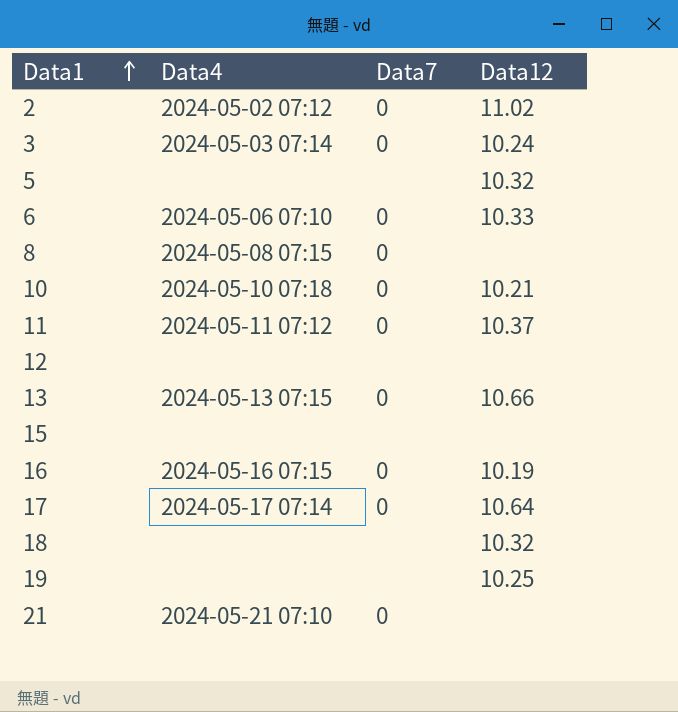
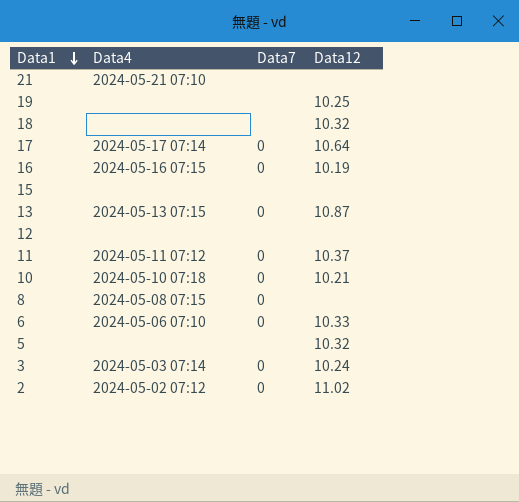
row order: Data1 ascending -> Data1 descending
21 | Data7: 0 -> none
13 | Data12: 10.66 -> 10.87

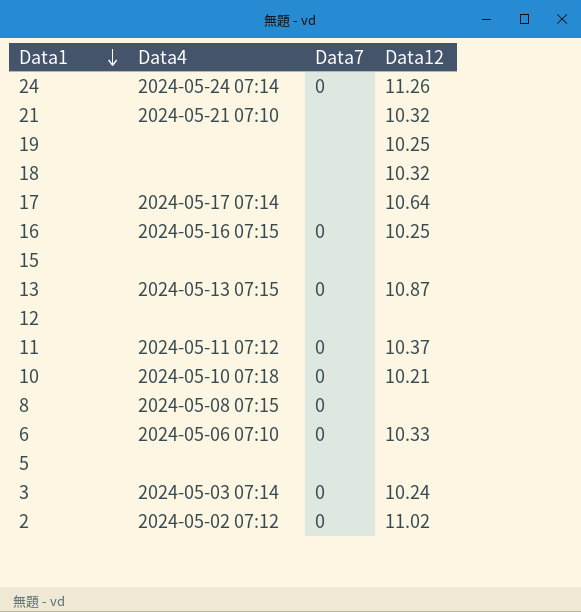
row 24: none -> 2024-05-24 07:14 | 0 | 11.26
21 | Data12: none -> 10.32
17 | Data7: 0 -> none
16 | Data12: 10.19 -> 10.25
5 | Data12: 10.32 -> none

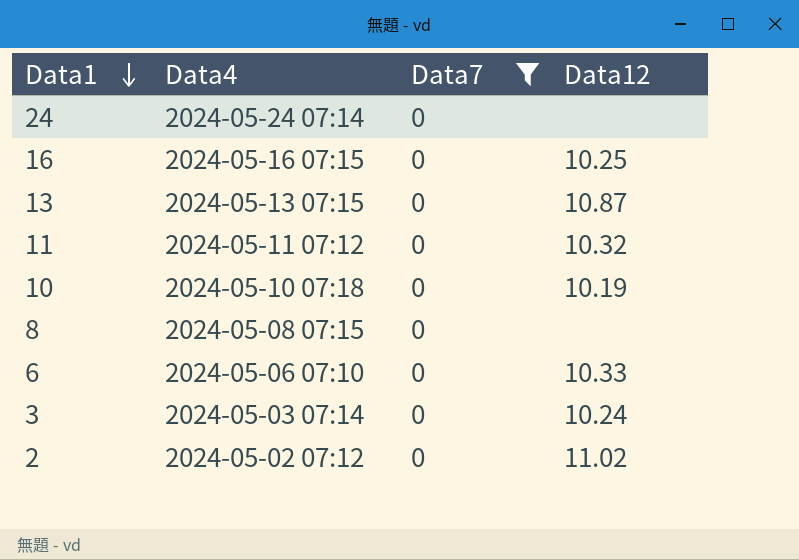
filter: none -> Data7 = 0
24 | Data12: 11.26 -> none
11 | Data12: 10.37 -> 10.32
10 | Data12: 10.21 -> 10.19

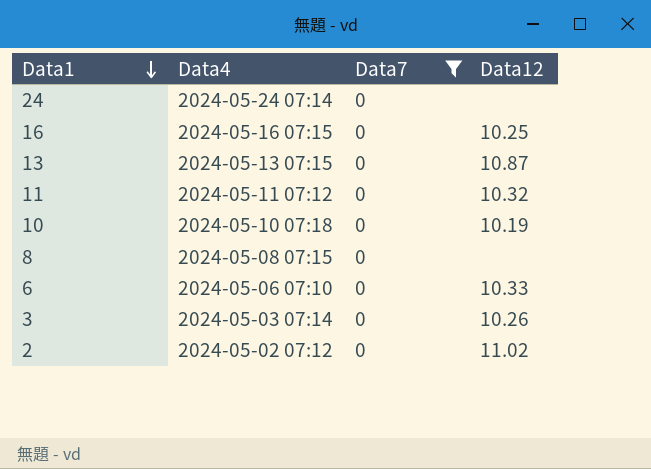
3 | Data12: 10.24 -> 10.26

